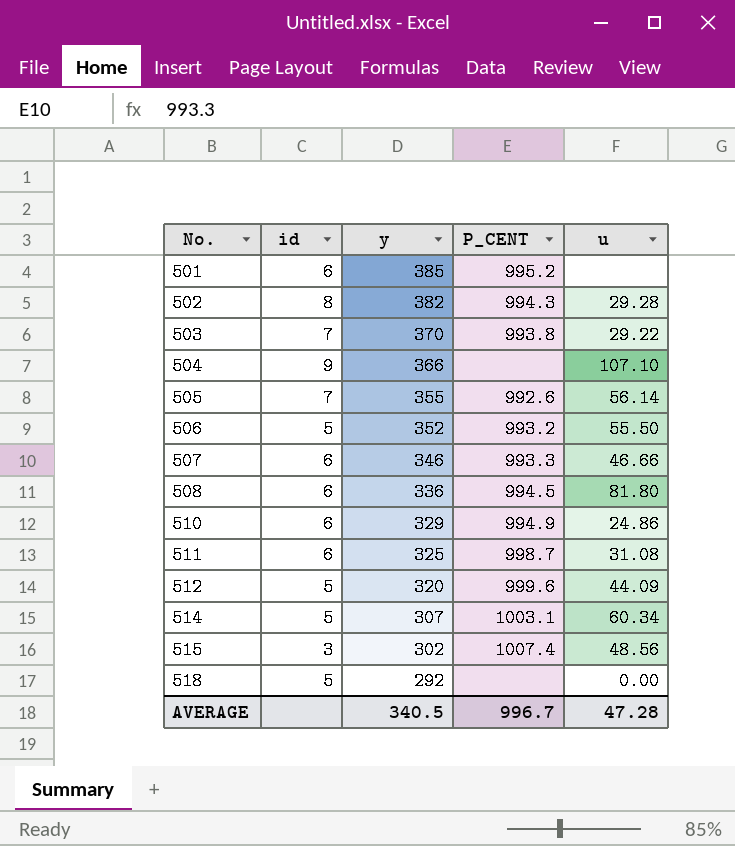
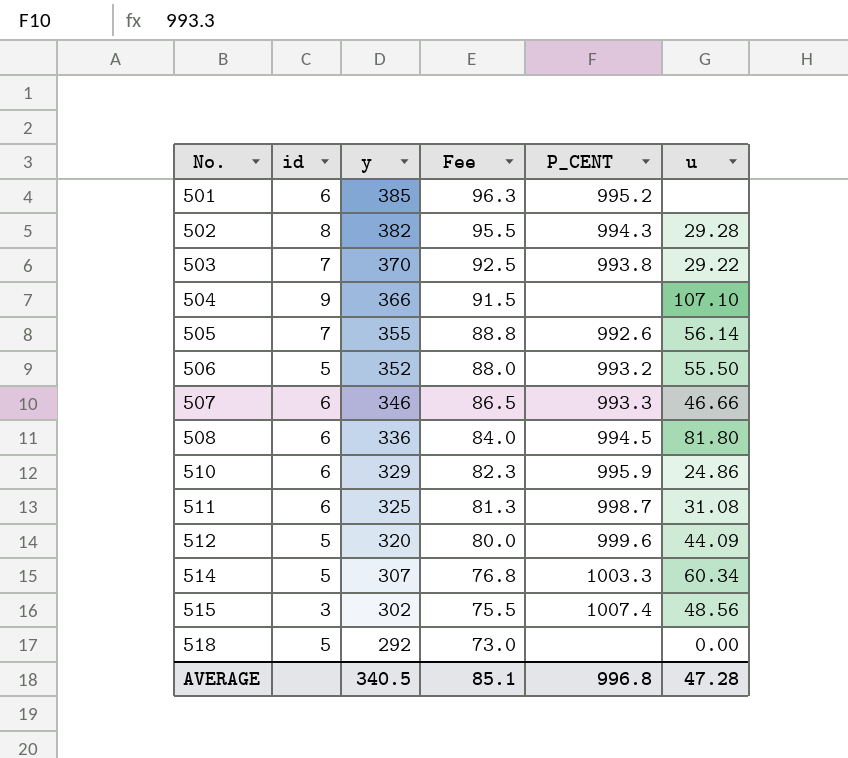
column Fee | formula: none -> [y] * 0.25
510 | P_CENT: 994.9 -> 995.9
514 | P_CENT: 1003.1 -> 1003.3
AVERAGE | P_CENT: 996.7 -> 996.8

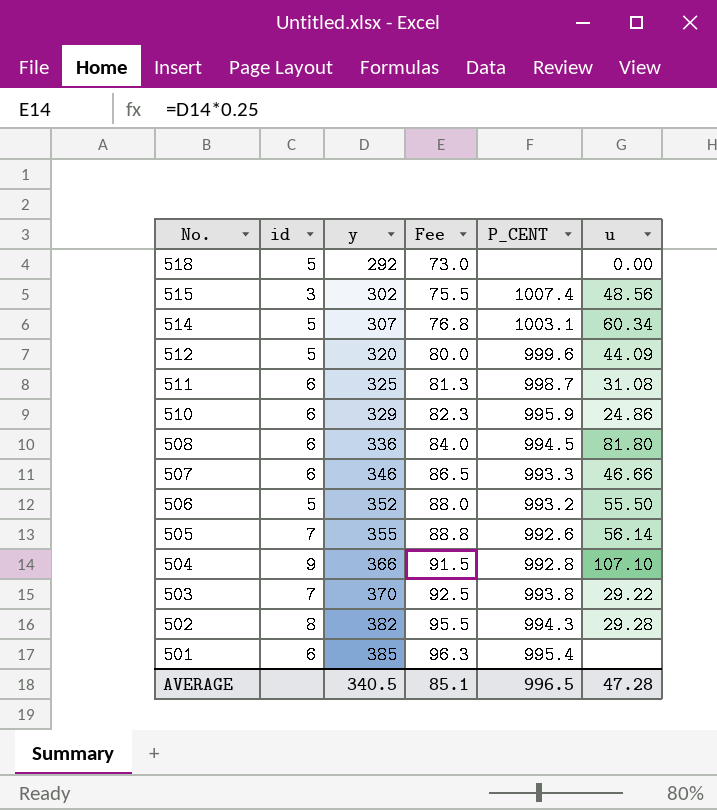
row order: No. ascending -> No. descending
514 | P_CENT: 1003.3 -> 1003.1
504 | P_CENT: none -> 992.8
501 | P_CENT: 995.2 -> 995.4
AVERAGE | P_CENT: 996.8 -> 996.5

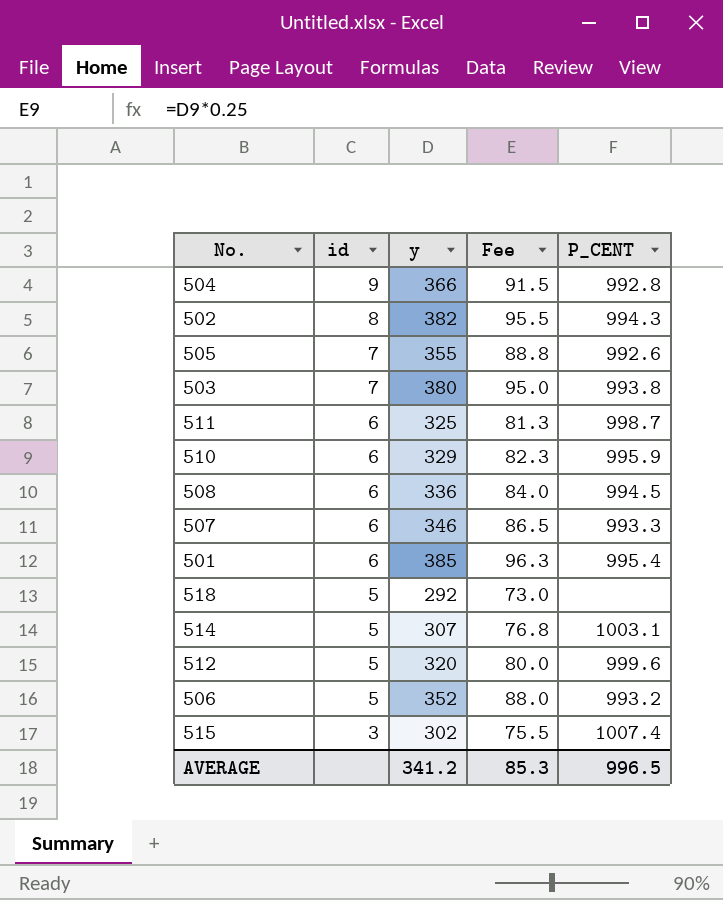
row order: No. descending -> id descending
column u | position: 6 -> none
503 | y: 370 -> 380
503 | Fee: 92.5 -> 95.0
AVERAGE | y: 340.5 -> 341.2
AVERAGE | Fee: 85.1 -> 85.3

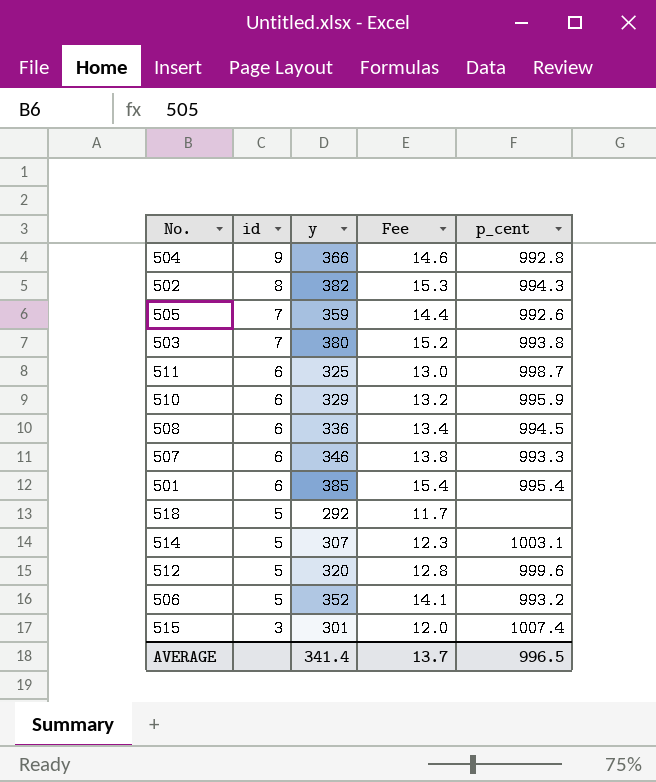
column Fee | formula: [y] * 0.25 -> [y] * 0.04
column name: P_CENT -> p_cent
505 | y: 355 -> 359
515 | y: 302 -> 301
AVERAGE | y: 341.2 -> 341.4
AVERAGE | Fee: 85.3 -> 13.7

